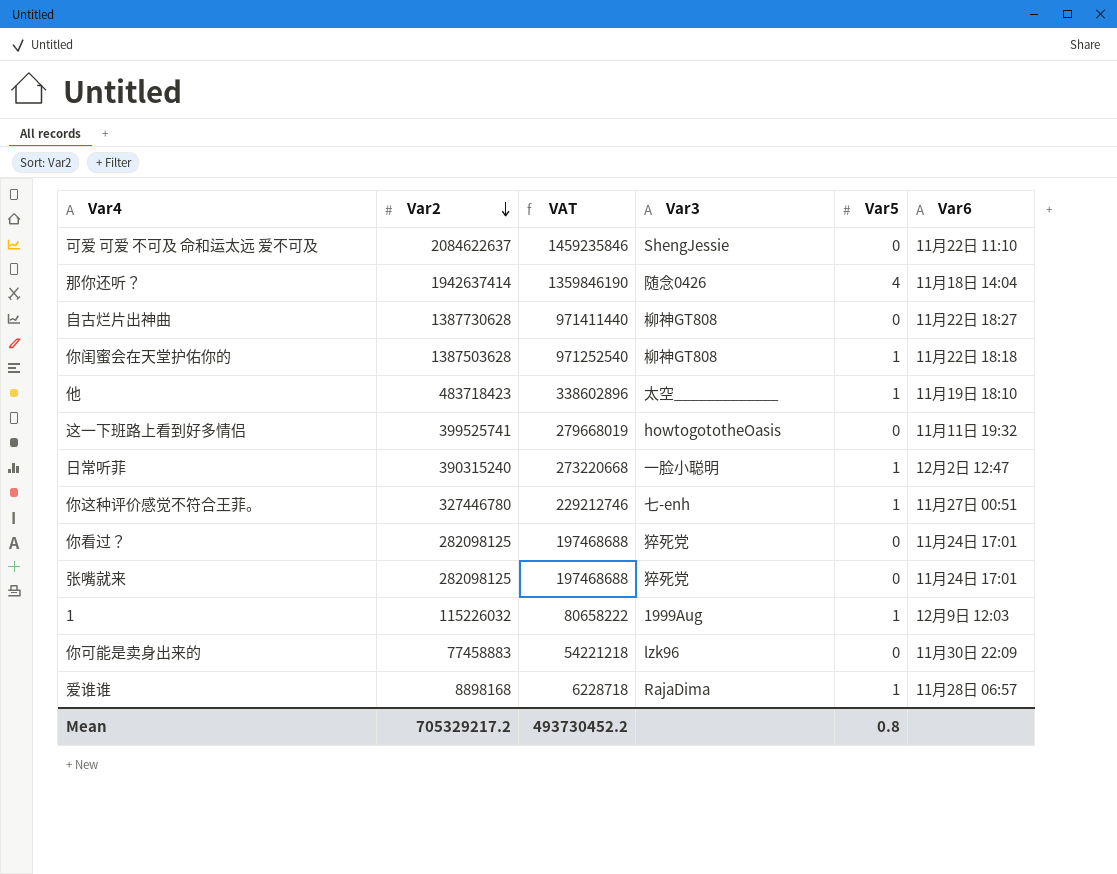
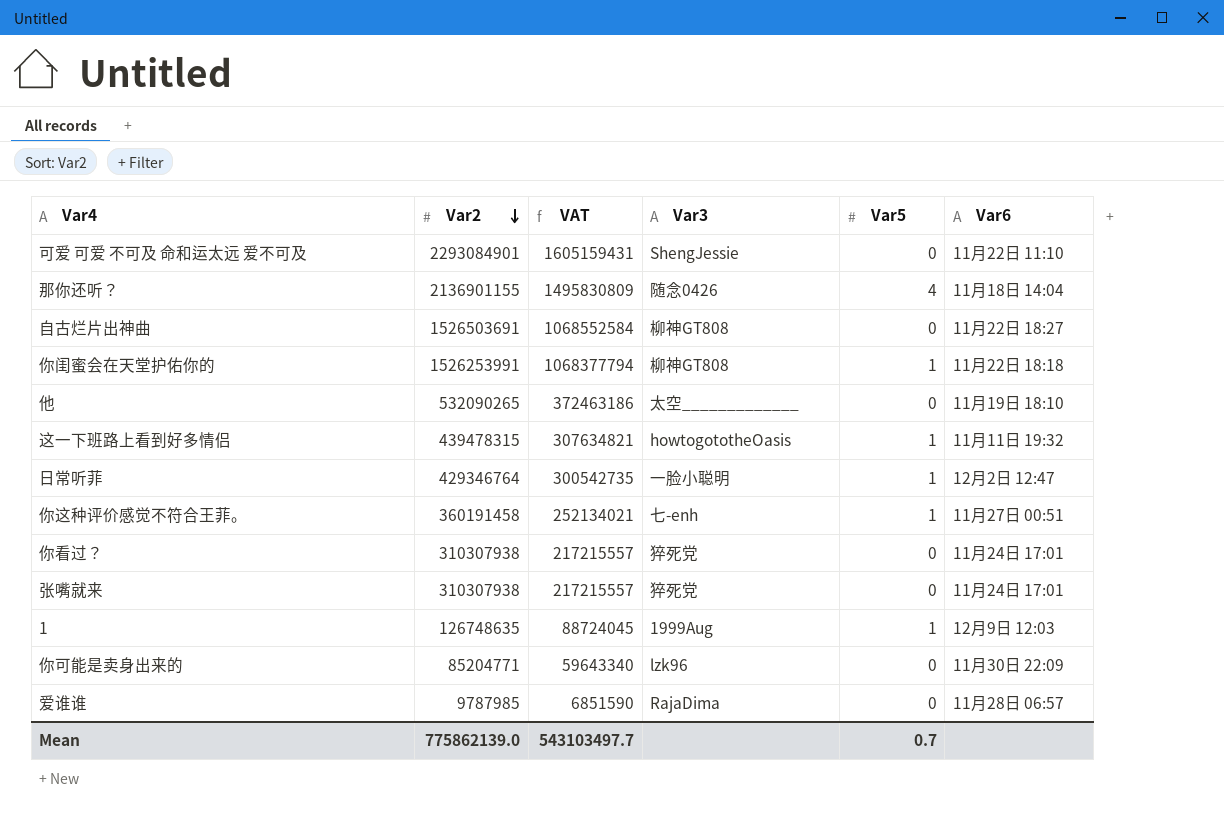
可爱 可爱 不可及 命和运太远 爱不可及 | Var2: 2084622637 -> 2293084901
可爱 可爱 不可及 命和运太远 爱不可及 | VAT: 1459235846 -> 1605159431
那你还听？ | Var2: 1942637414 -> 2136901155
那你还听？ | VAT: 1359846190 -> 1495830809
自古烂片出神曲 | Var2: 1387730628 -> 1526503691
自古烂片出神曲 | VAT: 971411440 -> 1068552584
你闺蜜会在天堂护佑你的 | Var2: 1387503628 -> 1526253991
你闺蜜会在天堂护佑你的 | VAT: 971252540 -> 1068377794
他 | Var2: 483718423 -> 532090265
他 | VAT: 338602896 -> 372463186
他 | Var5: 1 -> 0
这一下班路上看到好多情侣 | Var2: 399525741 -> 439478315
这一下班路上看到好多情侣 | VAT: 279668019 -> 307634821
这一下班路上看到好多情侣 | Var5: 0 -> 1
日常听菲 | Var2: 390315240 -> 429346764
日常听菲 | VAT: 273220668 -> 300542735
你这种评价感觉不符合王菲。 | Var2: 327446780 -> 360191458
你这种评价感觉不符合王菲。 | VAT: 229212746 -> 252134021
你看过？ | Var2: 282098125 -> 310307938
你看过？ | VAT: 197468688 -> 217215557
张嘴就来 | Var2: 282098125 -> 310307938
张嘴就来 | VAT: 197468688 -> 217215557
1 | Var2: 115226032 -> 126748635
1 | VAT: 80658222 -> 88724045
你可能是卖身出来的 | Var2: 77458883 -> 85204771
你可能是卖身出来的 | VAT: 54221218 -> 59643340
爱谁谁 | Var2: 8898168 -> 9787985
爱谁谁 | VAT: 6228718 -> 6851590
爱谁谁 | Var5: 1 -> 0
Mean | Var2: 705329217.2 -> 775862139.0
Mean | VAT: 493730452.2 -> 543103497.7
Mean | Var5: 0.8 -> 0.7

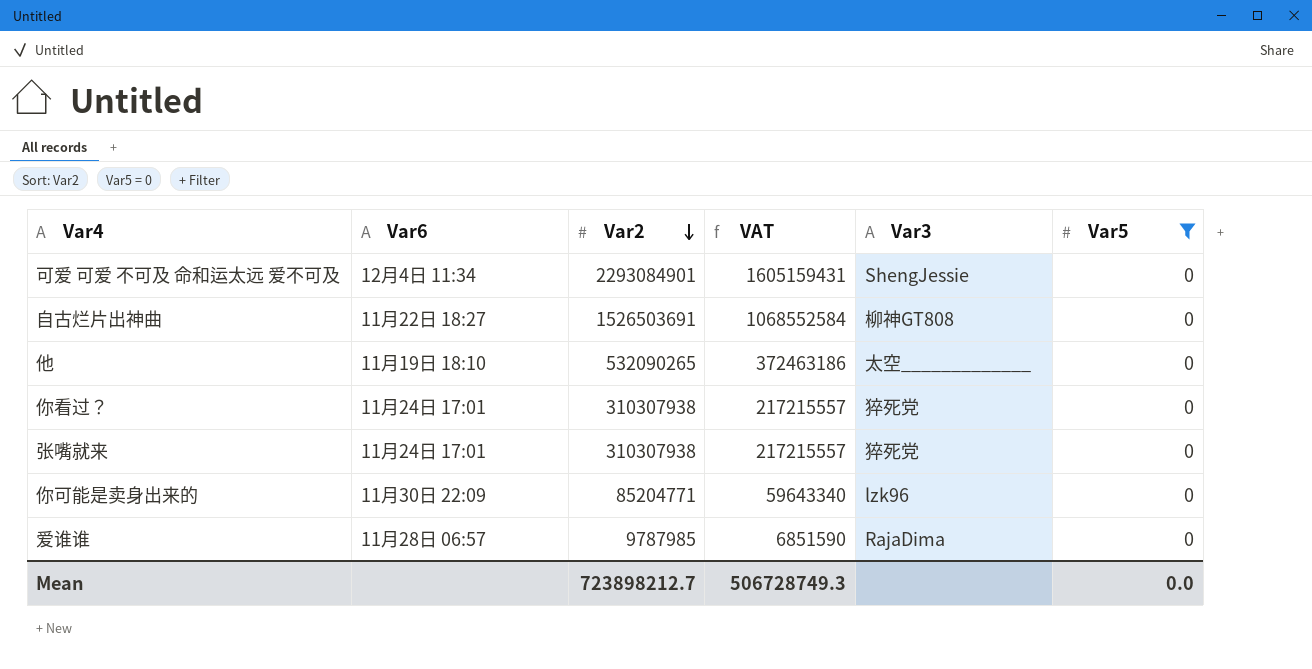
filter: none -> Var5 = 0
column Var6 | position: 6 -> 2
可爱 可爱 不可及 命和运太远 爱不可及 | Var6: 11月22日 11:10 -> 12月4日 11:34
Mean | Var2: 775862139.0 -> 723898212.7
Mean | VAT: 543103497.7 -> 506728749.3
Mean | Var5: 0.7 -> 0.0

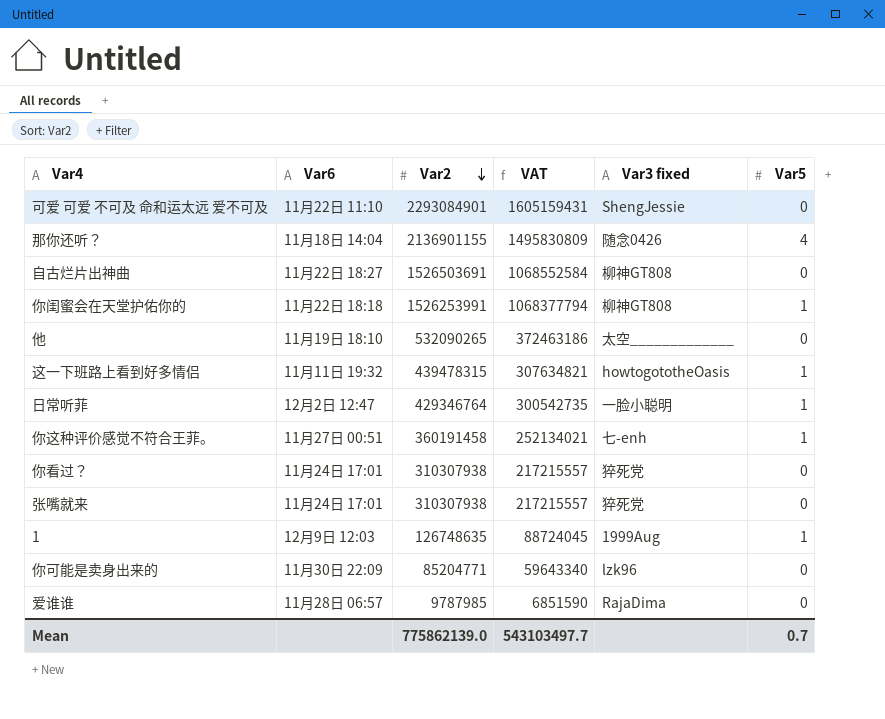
filter: Var5 = 0 -> none
column name: Var3 -> Var3 fixed
可爱 可爱 不可及 命和运太远 爱不可及 | Var6: 12月4日 11:34 -> 11月22日 11:10
Mean | Var2: 723898212.7 -> 775862139.0
Mean | VAT: 506728749.3 -> 543103497.7
Mean | Var5: 0.0 -> 0.7

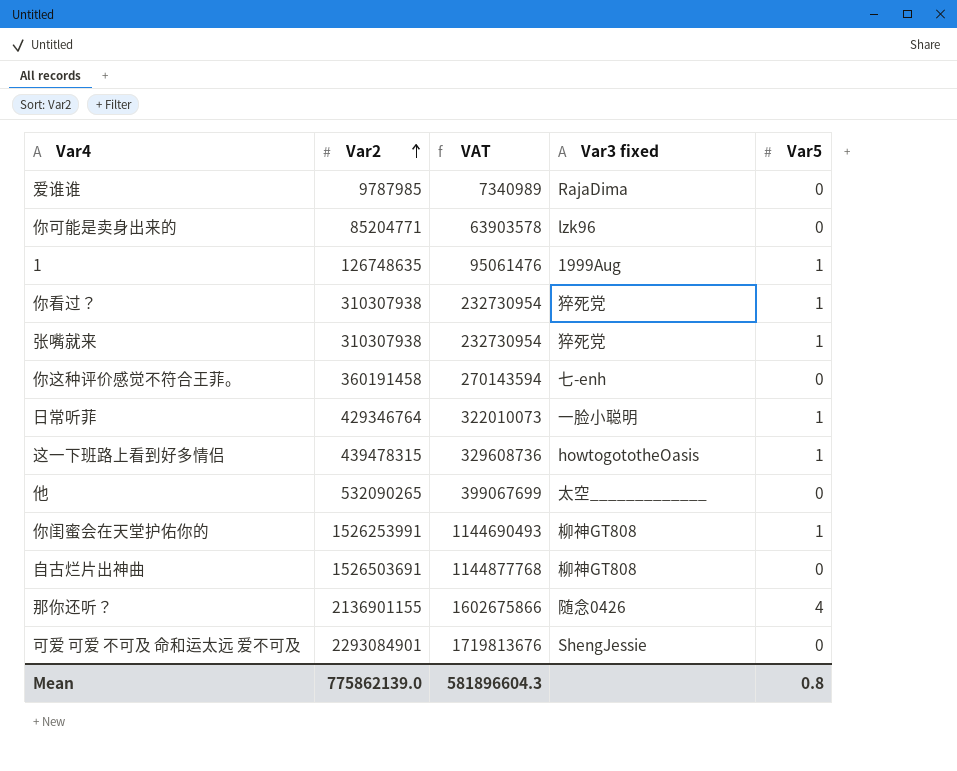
row order: Var2 descending -> Var2 ascending
column Var6 | position: 2 -> none
column VAT | formula: [Var2] * 0.7 -> [Var2] * 0.75
你看过？ | Var5: 0 -> 1
张嘴就来 | Var5: 0 -> 1
你这种评价感觉不符合王菲。 | Var5: 1 -> 0
Mean | VAT: 543103497.7 -> 581896604.3
Mean | Var5: 0.7 -> 0.8

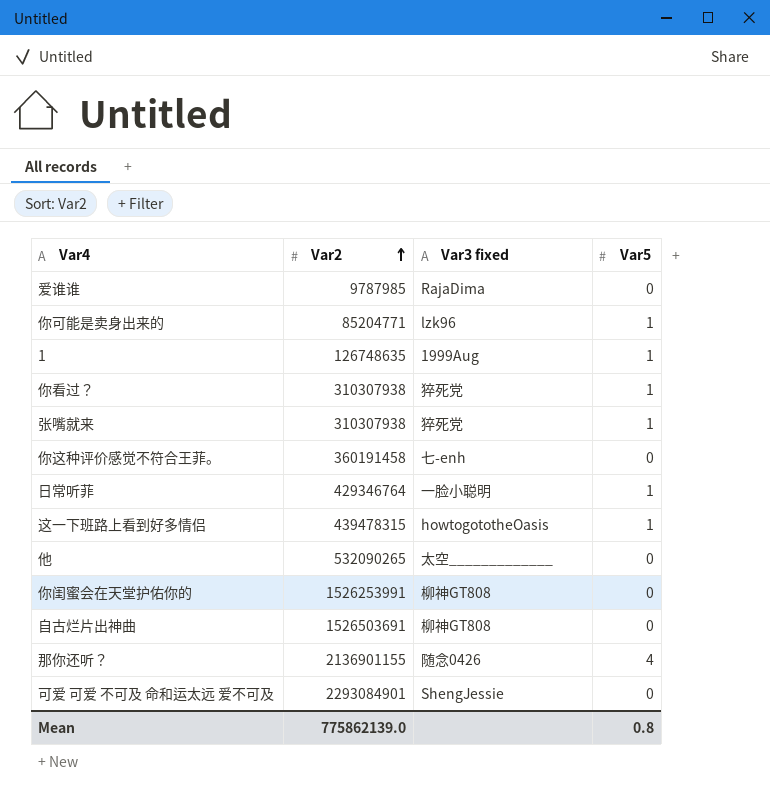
column VAT | formula: [Var2] * 0.75 -> none
你可能是卖身出来的 | Var5: 0 -> 1
你闺蜜会在天堂护佑你的 | Var5: 1 -> 0

